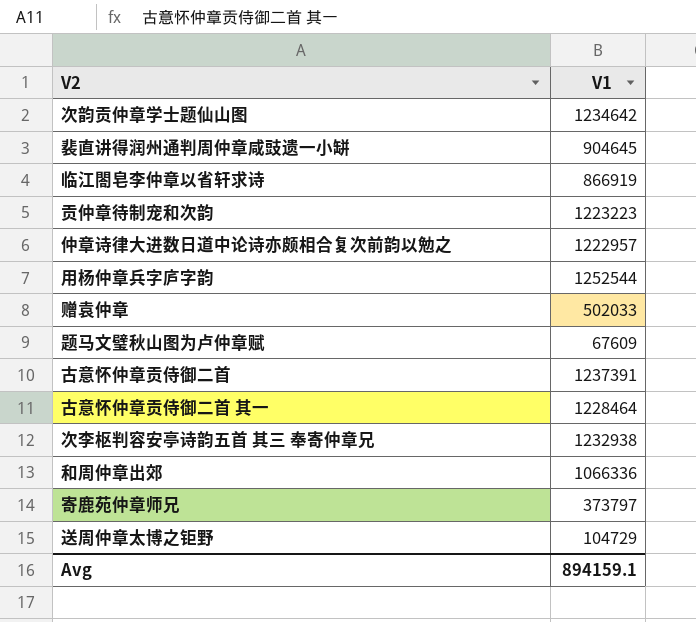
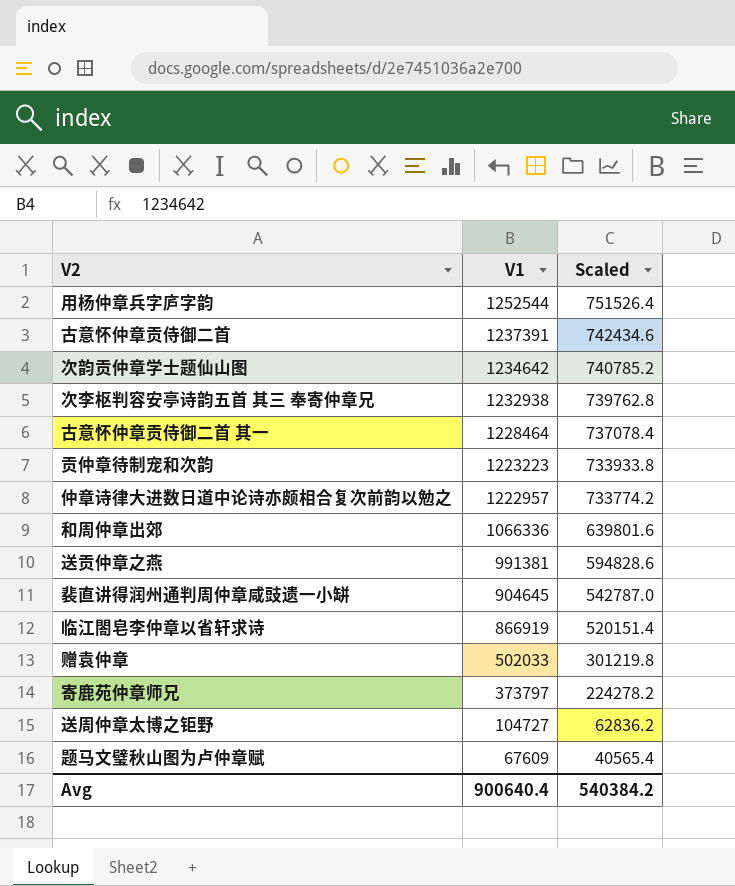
row order: none -> V1 descending
column Scaled | formula: none -> [V1] * 0.6
row 送贡仲章之燕: none -> 991381 | 594828.6
送周仲章太博之钜野 | V1: 104729 -> 104727
Avg | V1: 894159.1 -> 900640.4

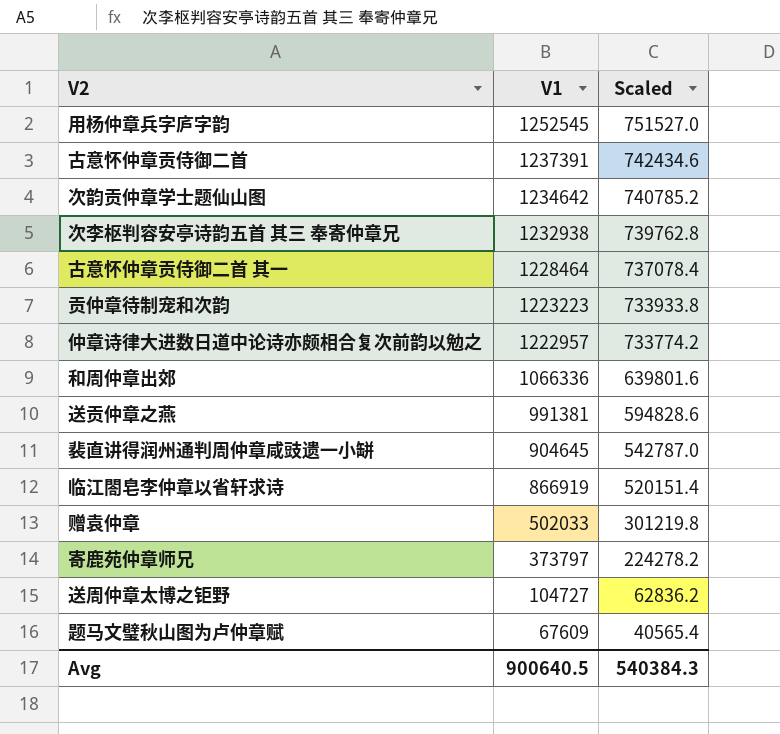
用杨仲章兵字庐字韵 | V1: 1252544 -> 1252545
用杨仲章兵字庐字韵 | Scaled: 751526.4 -> 751527.0
Avg | V1: 900640.4 -> 900640.5
Avg | Scaled: 540384.2 -> 540384.3

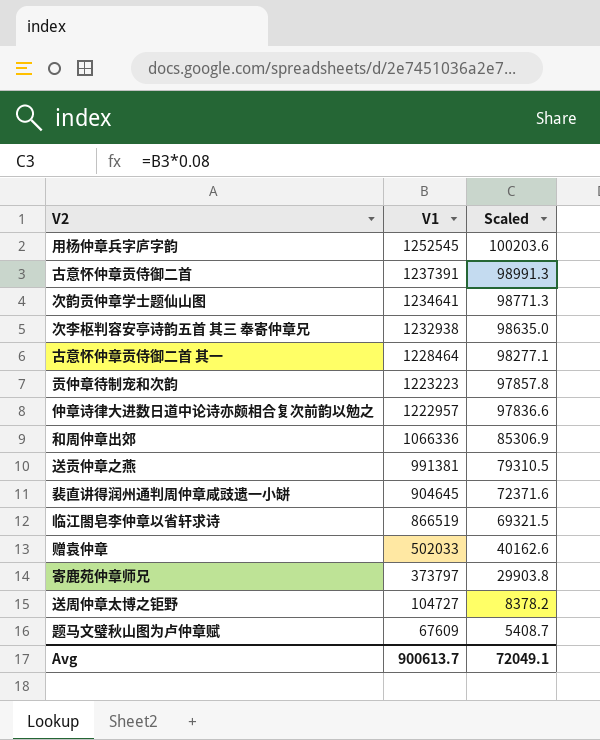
column Scaled | formula: [V1] * 0.6 -> [V1] * 0.08
次韵贡仲章学士题仙山图 | V1: 1234642 -> 1234641
临江閤皂李仲章以省轩求诗 | V1: 866919 -> 866519
Avg | V1: 900640.5 -> 900613.7
Avg | Scaled: 540384.3 -> 72049.1

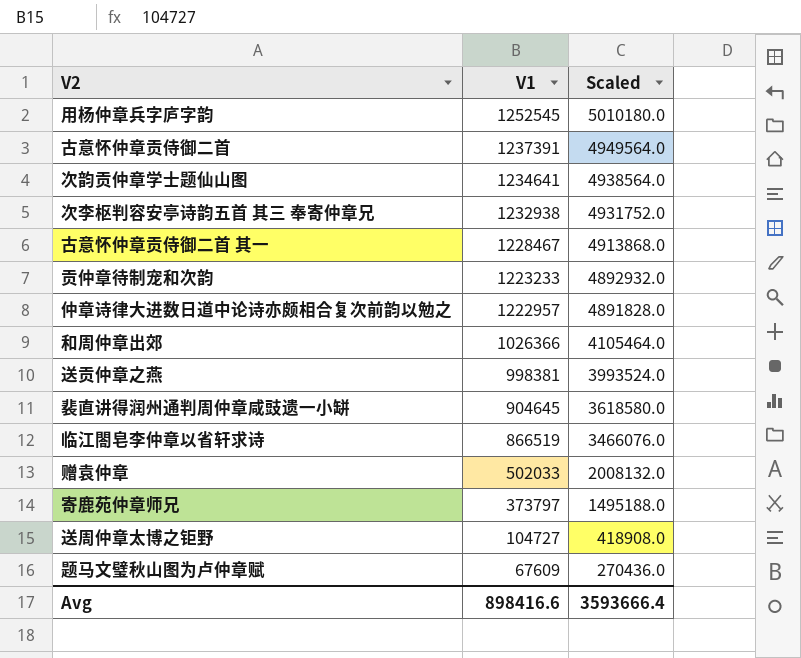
column Scaled | formula: [V1] * 0.08 -> [V1] * 4
古意怀仲章贡侍御二首 其一 | V1: 1228464 -> 1228467
贡仲章待制宠和次韵 | V1: 1223223 -> 1223233
和周仲章出郊 | V1: 1066336 -> 1026366
送贡仲章之燕 | V1: 991381 -> 998381
Avg | V1: 900613.7 -> 898416.6
Avg | Scaled: 72049.1 -> 3593666.4

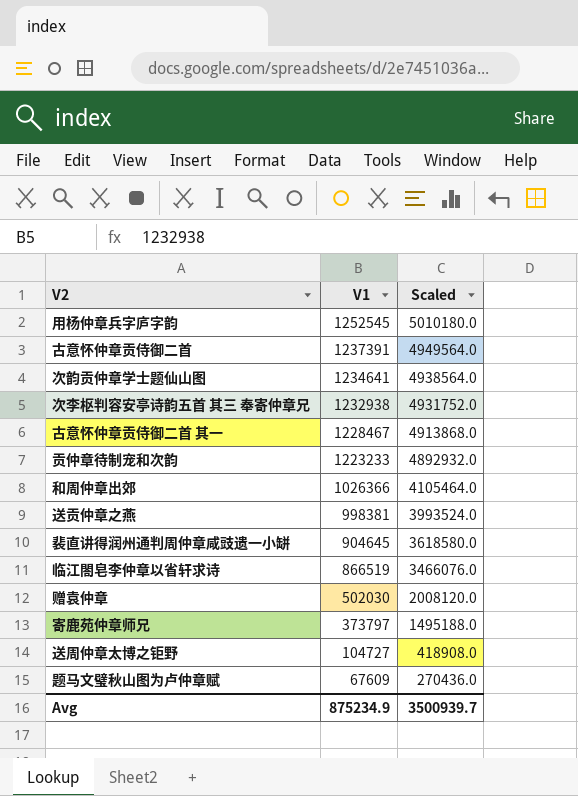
row 仲章诗律大进数日道中论诗亦颇相合复次前韵以勉之: 1222957 | 4891828.0 -> none
赠袁仲章 | V1: 502033 -> 502030
赠袁仲章 | Scaled: 2008132.0 -> 2008120.0
Avg | V1: 898416.6 -> 875234.9
Avg | Scaled: 3593666.4 -> 3500939.7

